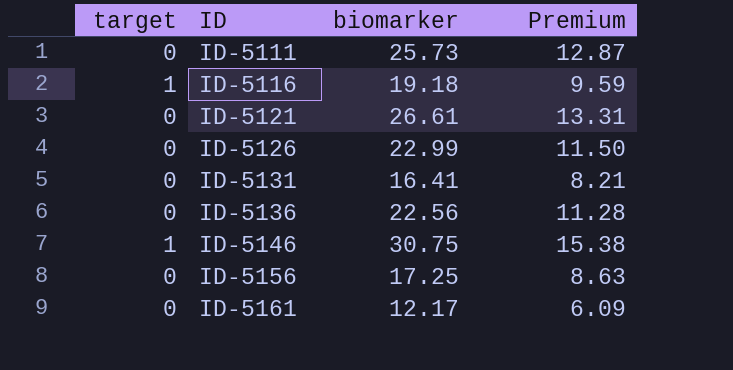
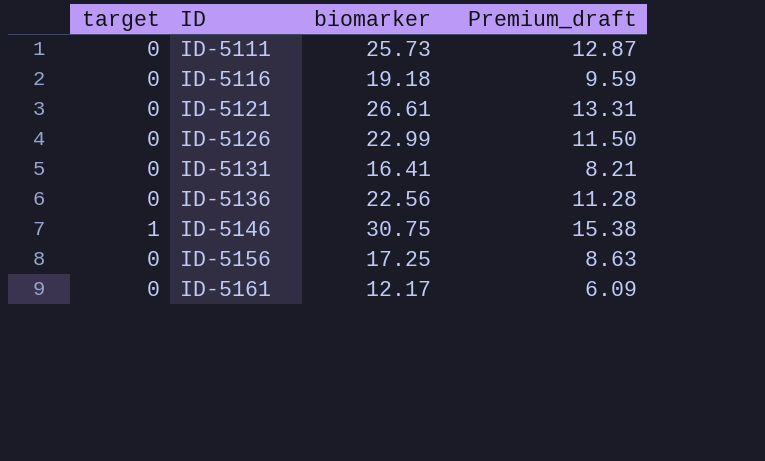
column name: Premium -> Premium_draft
ID-5116 | target: 1 -> 0

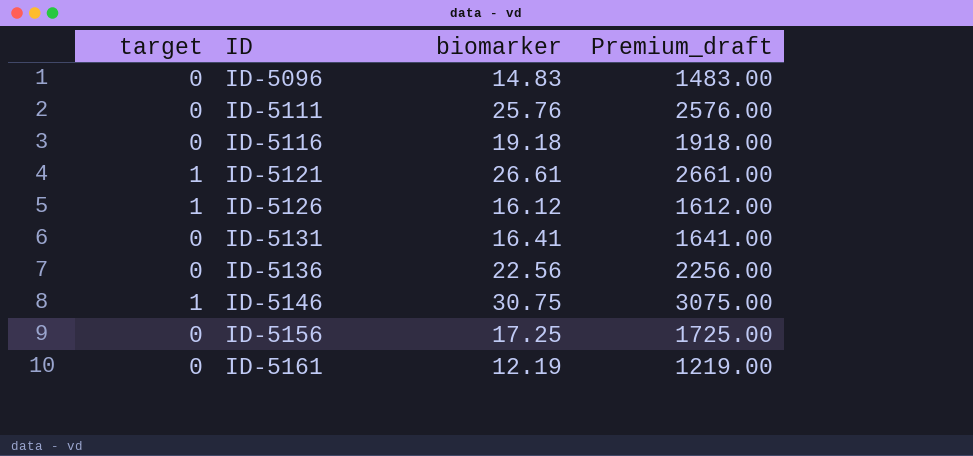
column Premium_draft | formula: [biomarker] * 0.5 -> [biomarker] * 100
row ID-5096: none -> 0 | 14.83 | 1483.00
ID-5111 | biomarker: 25.73 -> 25.76
ID-5121 | target: 0 -> 1
ID-5126 | target: 0 -> 1
ID-5126 | biomarker: 22.99 -> 16.12
ID-5161 | biomarker: 12.17 -> 12.19

